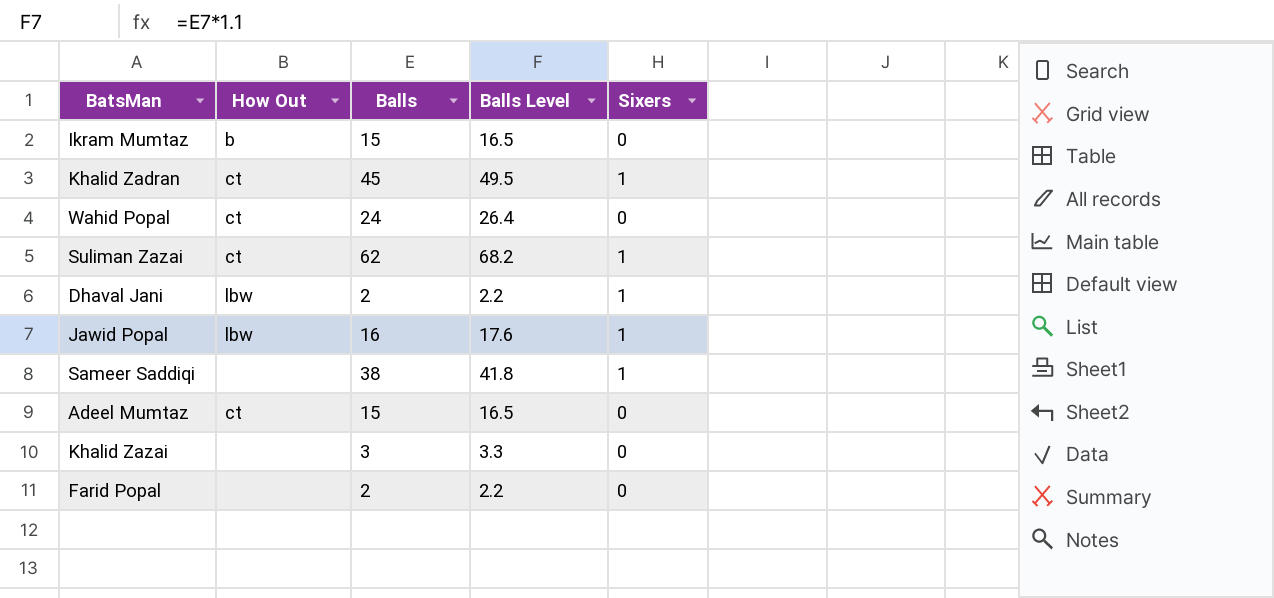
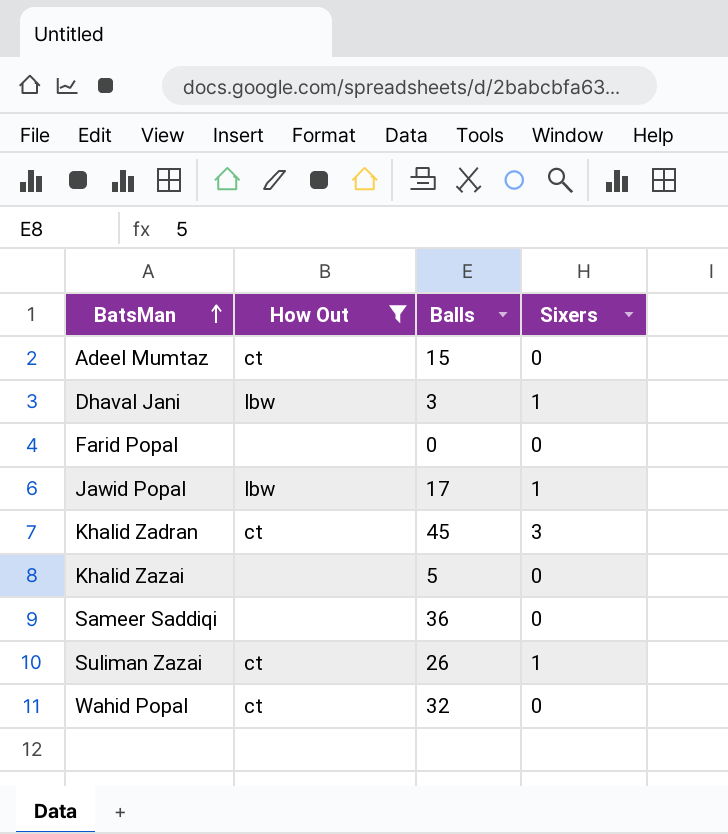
filter: none -> How Out != b
row order: none -> BatsMan ascending
column Balls Level | formula: [Balls] * 1.1 -> none
Dhaval Jani | Balls: 2 -> 3
Farid Popal | Balls: 2 -> 0
Jawid Popal | Balls: 16 -> 17
Khalid Zadran | Sixers: 1 -> 3
Khalid Zazai | Balls: 3 -> 5
Sameer Saddiqi | Balls: 38 -> 36
Sameer Saddiqi | Sixers: 1 -> 0
Suliman Zazai | Balls: 62 -> 26
Wahid Popal | Balls: 24 -> 32

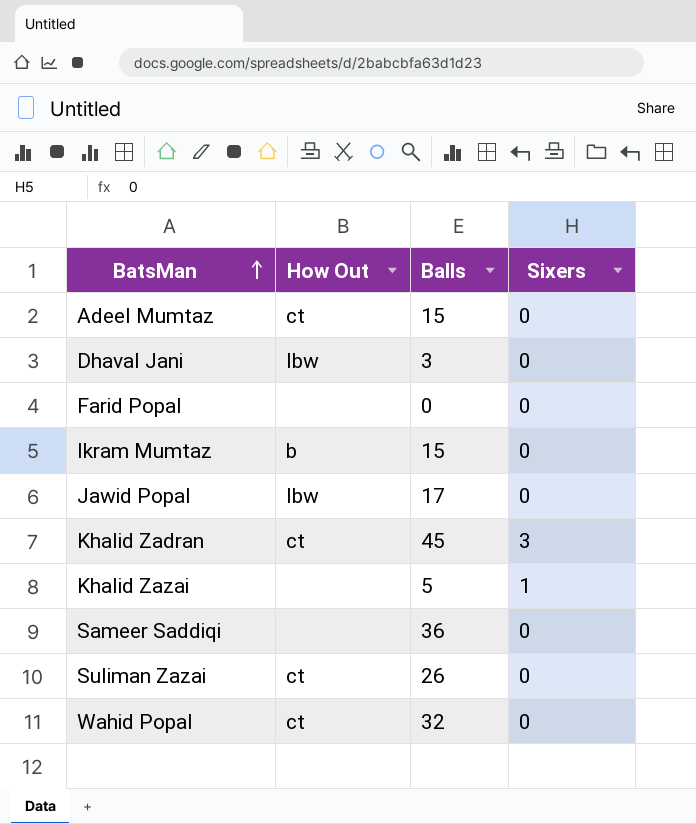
filter: How Out != b -> none
Dhaval Jani | Sixers: 1 -> 0
Jawid Popal | Sixers: 1 -> 0
Khalid Zazai | Sixers: 0 -> 1
Suliman Zazai | Sixers: 1 -> 0

